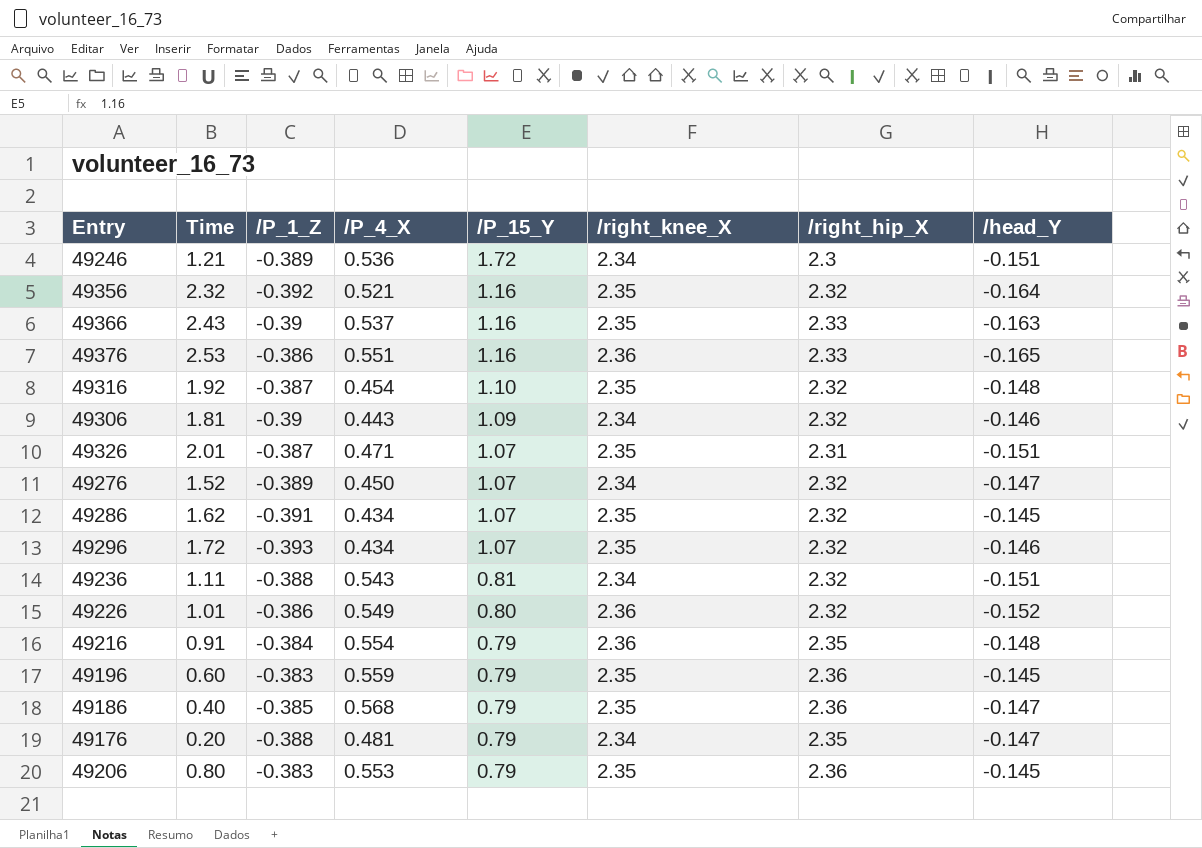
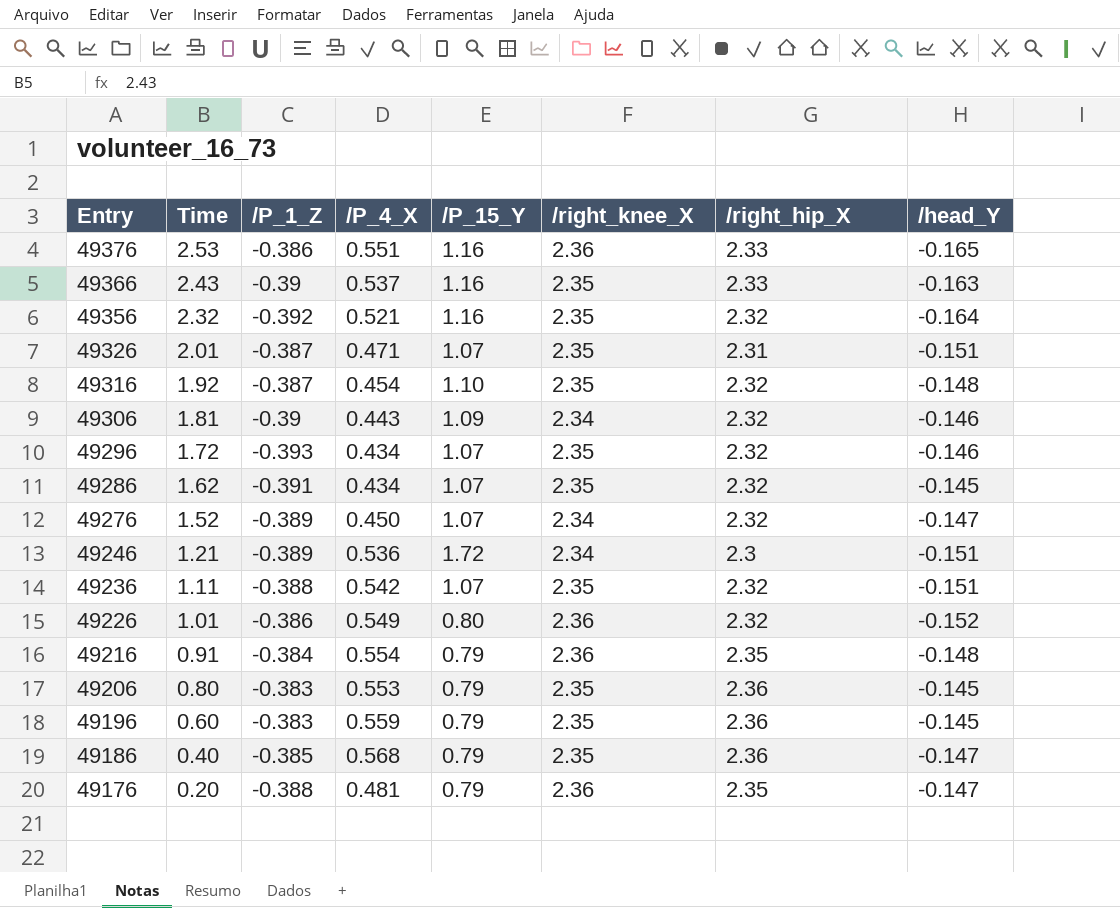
row order: /P_15_Y descending -> Entry descending
49236 | /P_4_X: 0.543 -> 0.542
49236 | /P_15_Y: 0.81 -> 1.07
49236 | /right_knee_X: 2.34 -> 2.35
49176 | /right_knee_X: 2.34 -> 2.36

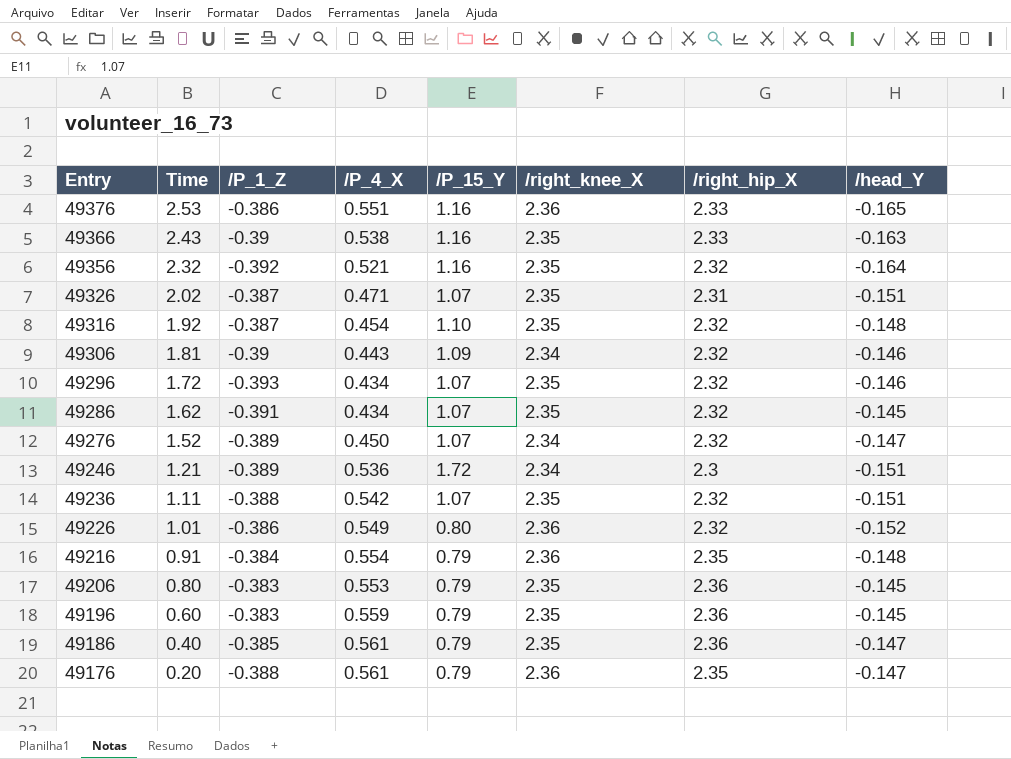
49366 | /P_4_X: 0.537 -> 0.538
49326 | Time: 2.01 -> 2.02
49186 | /P_4_X: 0.568 -> 0.561
49176 | /P_4_X: 0.481 -> 0.561

